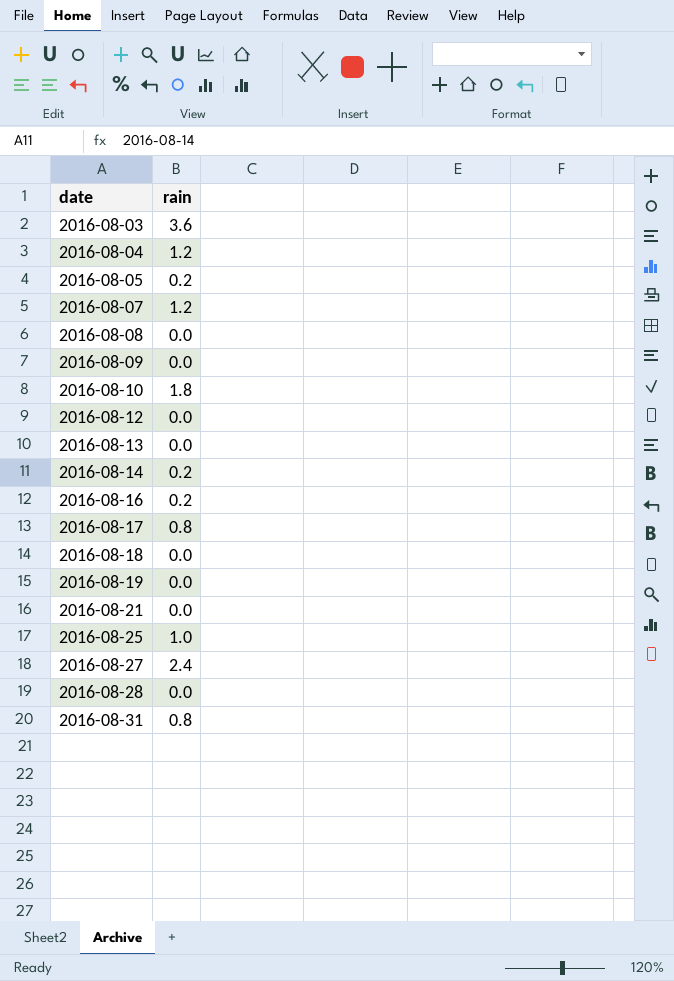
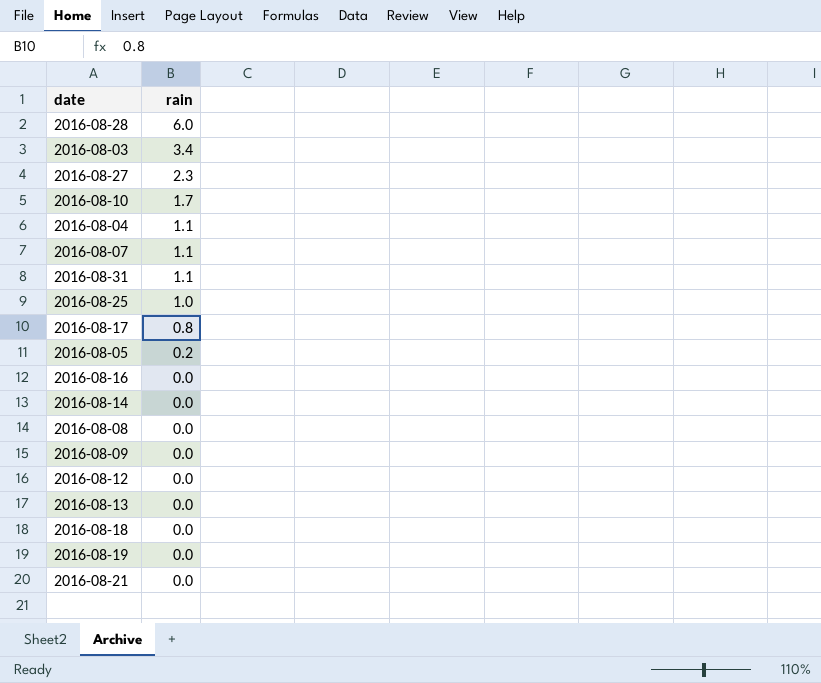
row order: date ascending -> rain descending
2016-08-28 | rain: 0.0 -> 6.0
2016-08-03 | rain: 3.6 -> 3.4
2016-08-27 | rain: 2.4 -> 2.3
2016-08-10 | rain: 1.8 -> 1.7
2016-08-04 | rain: 1.2 -> 1.1
2016-08-07 | rain: 1.2 -> 1.1
2016-08-31 | rain: 0.8 -> 1.1
2016-08-16 | rain: 0.2 -> 0.0
2016-08-14 | rain: 0.2 -> 0.0

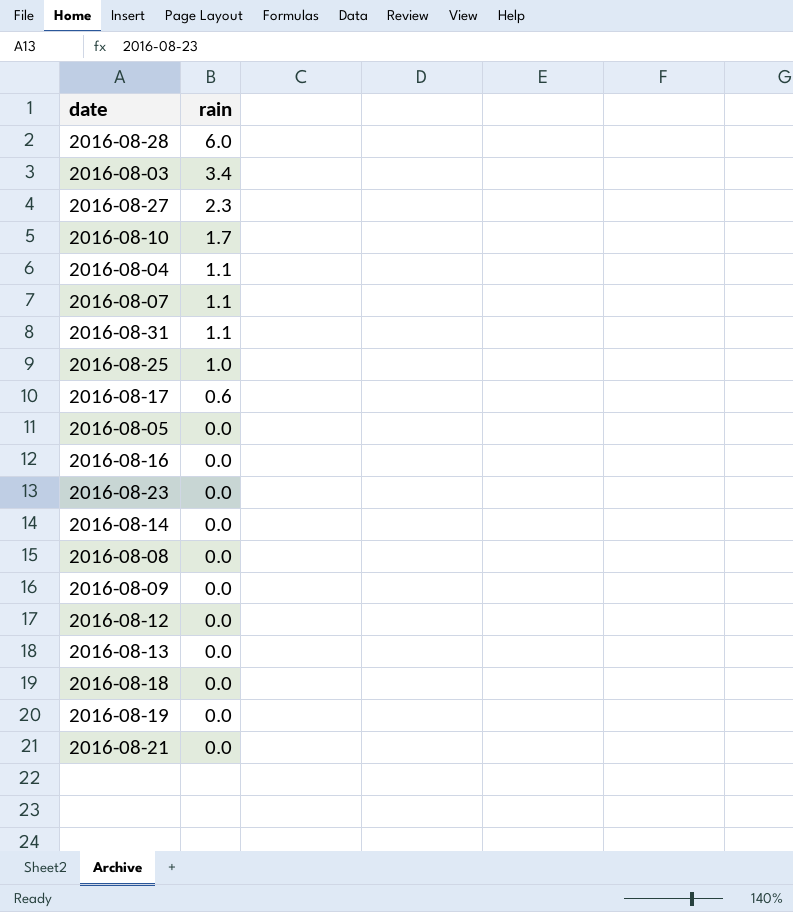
2016-08-17 | rain: 0.8 -> 0.6
2016-08-05 | rain: 0.2 -> 0.0
row 2016-08-23: none -> 0.0

